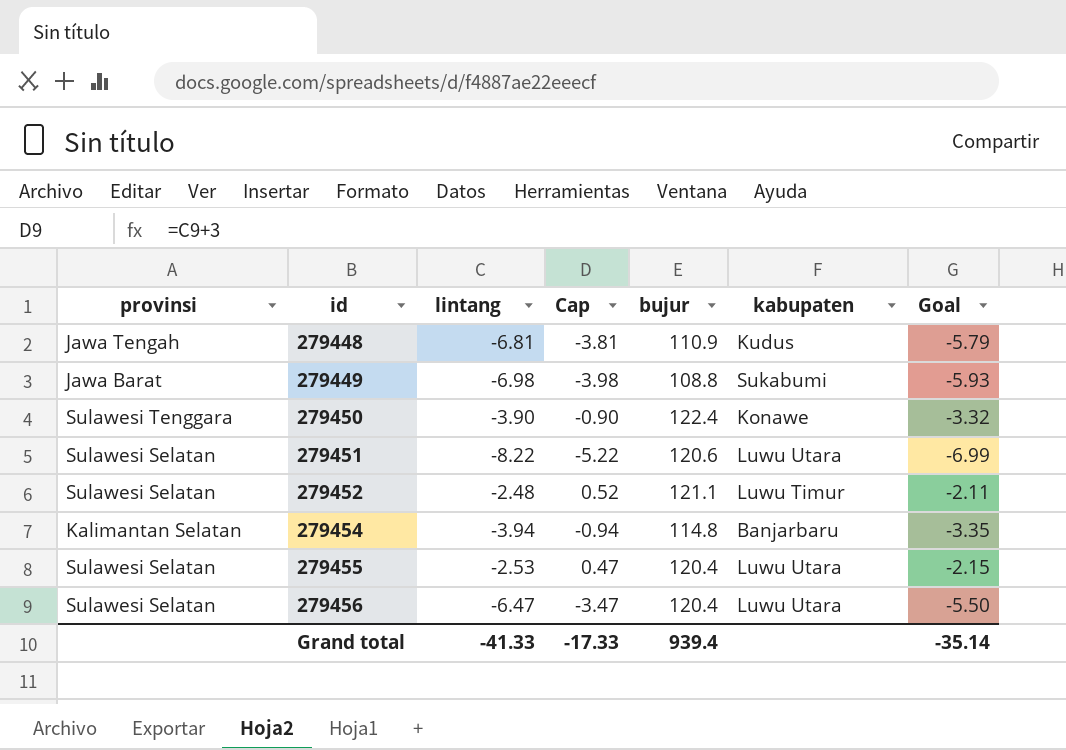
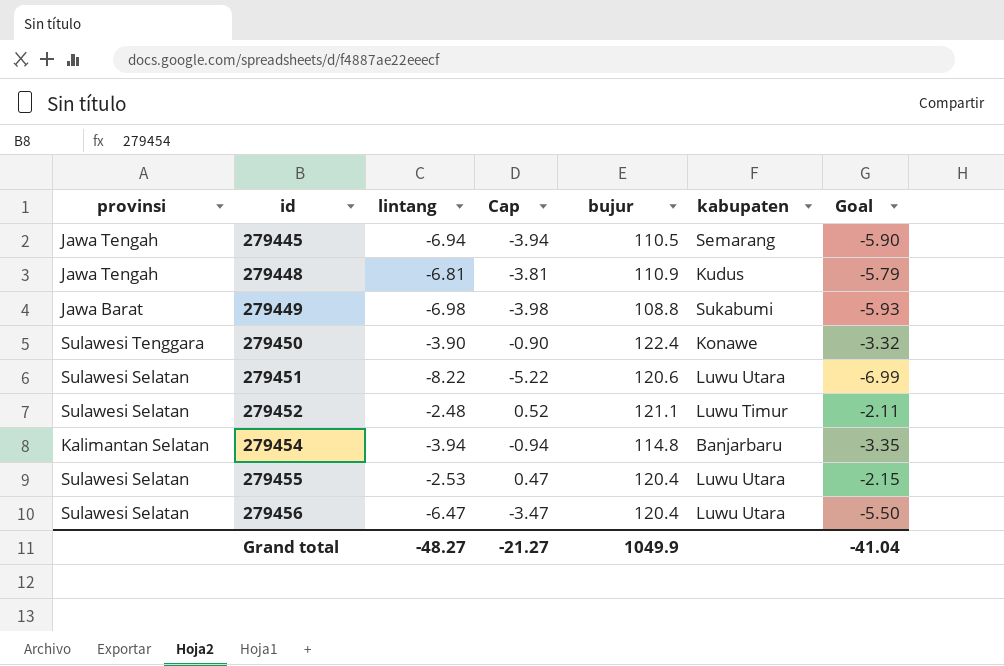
row 279445: none -> Jawa Tengah | -6.94 | -3.94 | 110.5 | Semarang | -5.90
Grand total | lintang: -41.33 -> -48.27
Grand total | Cap: -17.33 -> -21.27
Grand total | bujur: 939.4 -> 1049.9
Grand total | Goal: -35.14 -> -41.04

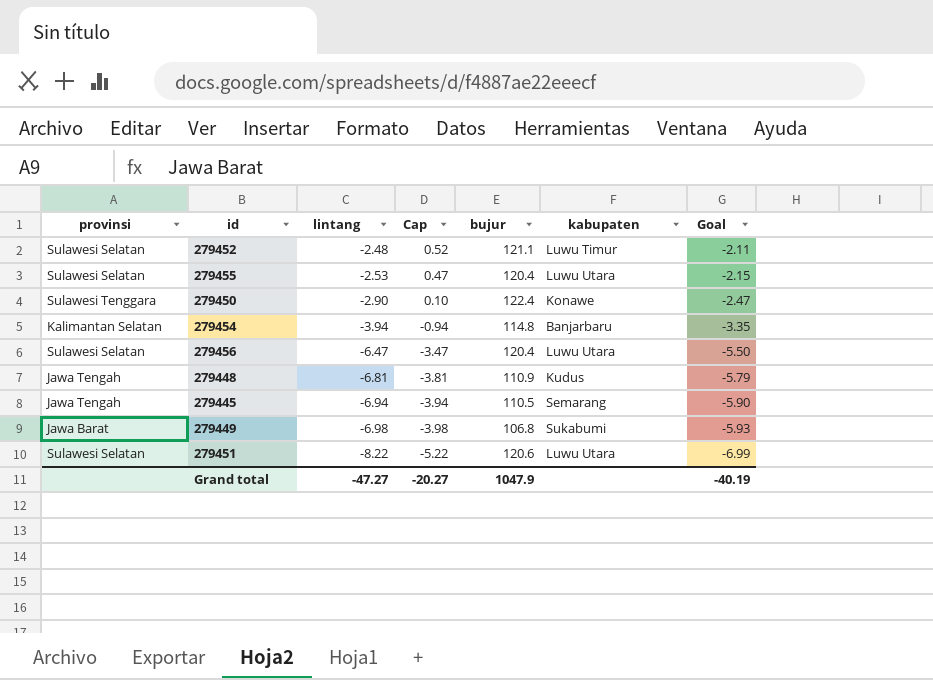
row order: id ascending -> lintang descending
279450 | lintang: -3.90 -> -2.90
279450 | Cap: -0.90 -> 0.10
279450 | Goal: -3.32 -> -2.47
279449 | bujur: 108.8 -> 106.8
Grand total | lintang: -48.27 -> -47.27
Grand total | Cap: -21.27 -> -20.27
Grand total | bujur: 1049.9 -> 1047.9
Grand total | Goal: -41.04 -> -40.19

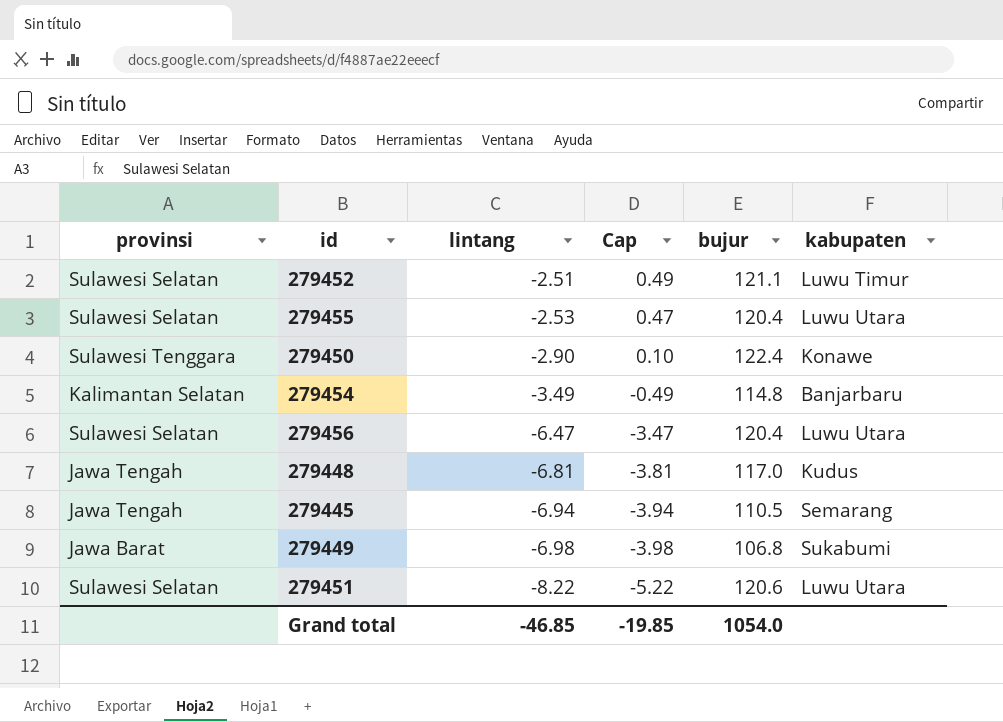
column Goal | formula: [lintang] * 0.85 -> none
279452 | lintang: -2.48 -> -2.51
279452 | Cap: 0.52 -> 0.49
279454 | lintang: -3.94 -> -3.49
279454 | Cap: -0.94 -> -0.49
279448 | bujur: 110.9 -> 117.0
Grand total | lintang: -47.27 -> -46.85
Grand total | Cap: -20.27 -> -19.85
Grand total | bujur: 1047.9 -> 1054.0

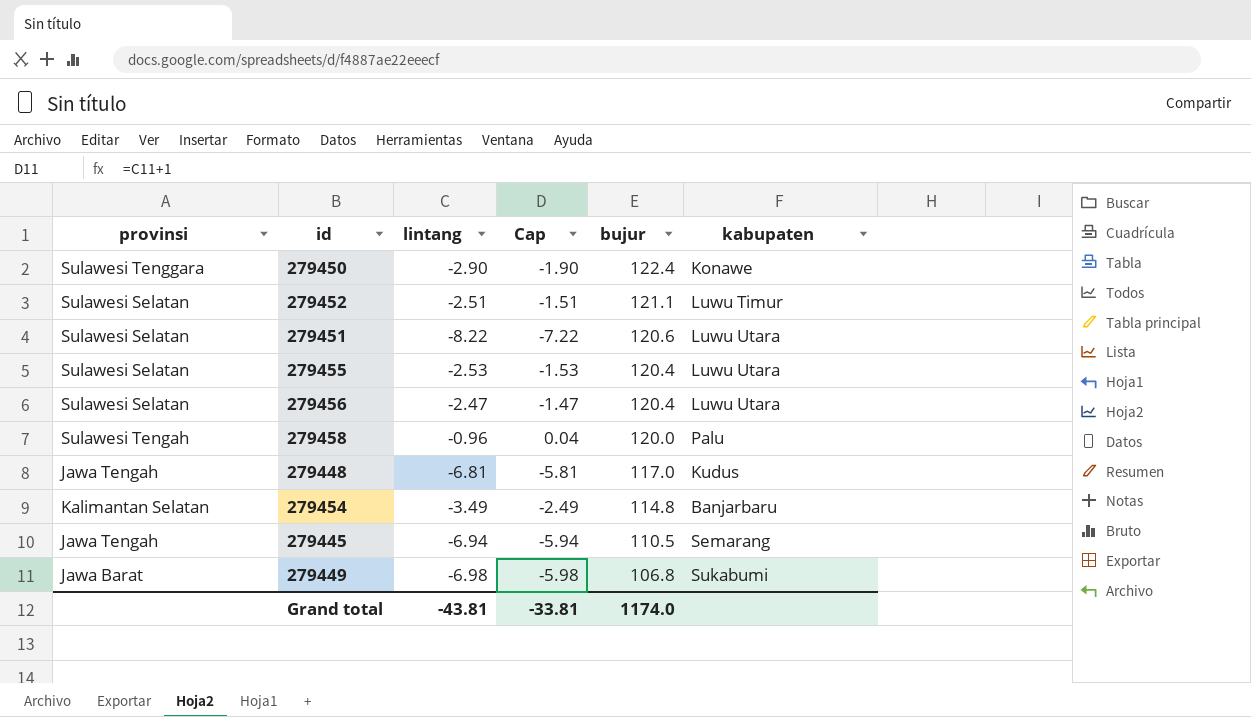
row order: lintang descending -> bujur descending
column Cap | formula: [lintang] + 3 -> [lintang] + 1
279456 | lintang: -6.47 -> -2.47
row 279458: none -> Sulawesi Tengah | -0.96 | 0.04 | 120.0 | Palu
Grand total | lintang: -46.85 -> -43.81
Grand total | Cap: -19.85 -> -33.81
Grand total | bujur: 1054.0 -> 1174.0

